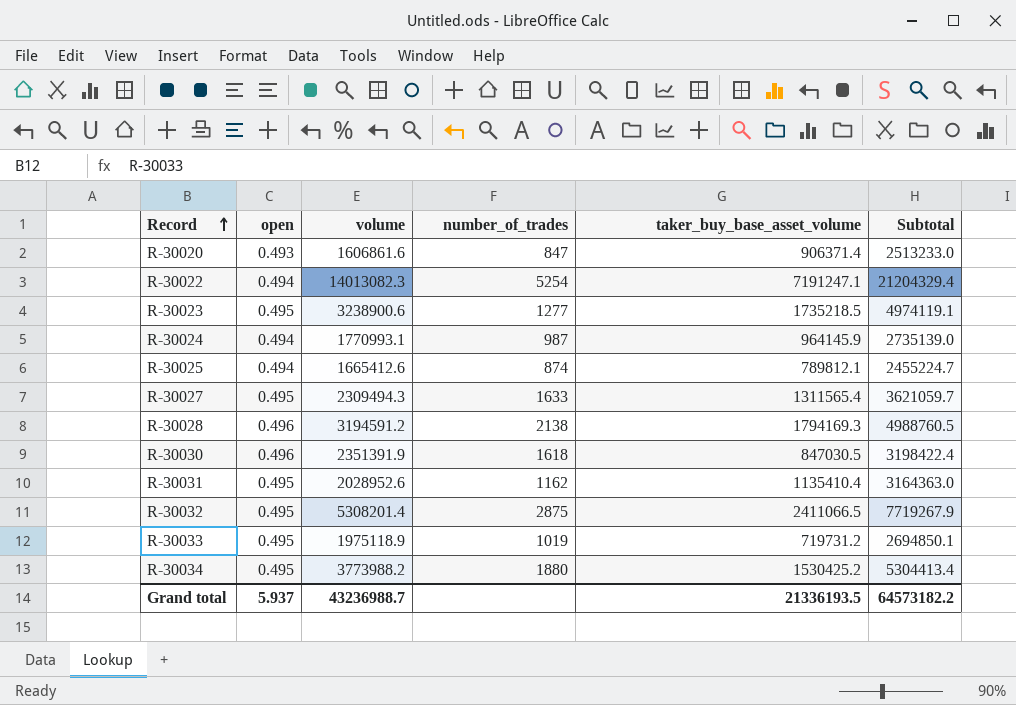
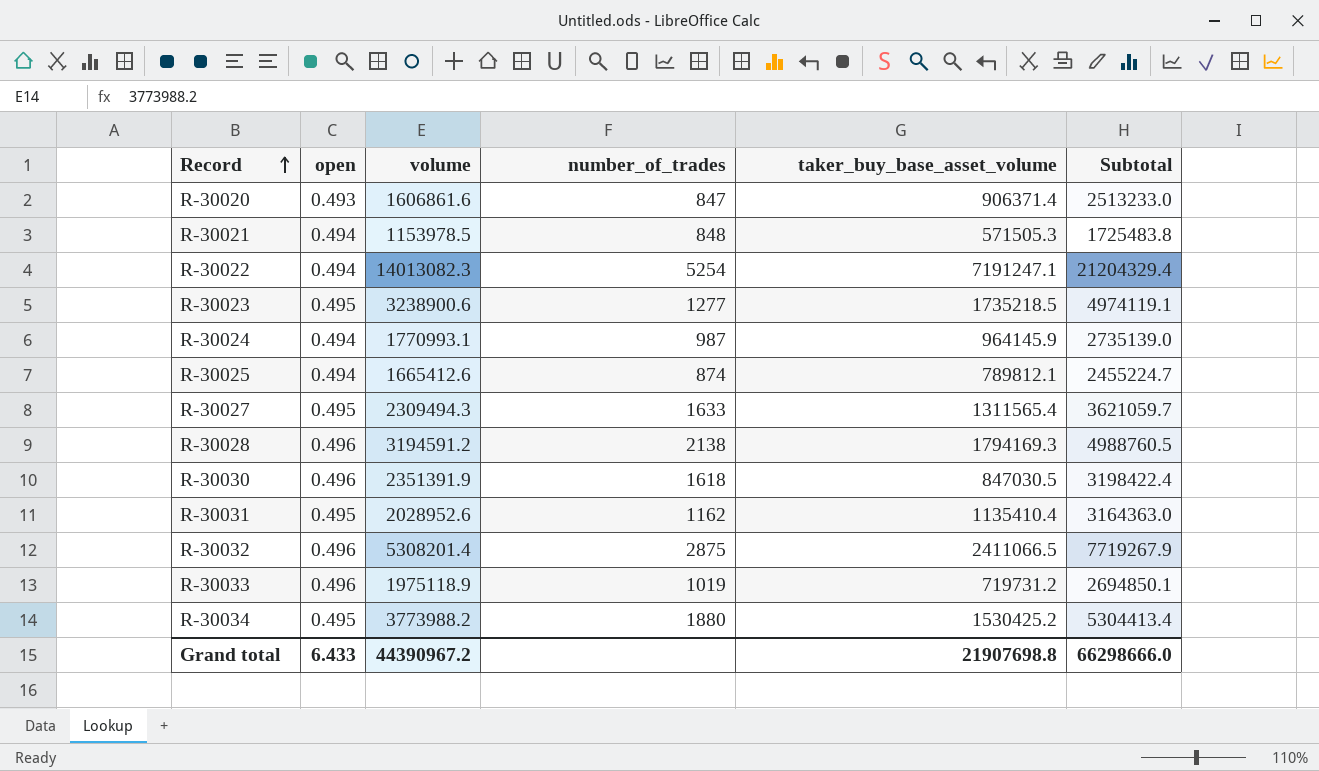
row R-30021: none -> 0.494 | 1153978.5 | 848 | 571505.3 | 1725483.8
R-30032 | open: 0.495 -> 0.496
R-30033 | open: 0.495 -> 0.496
Grand total | open: 5.937 -> 6.433
Grand total | volume: 43236988.7 -> 44390967.2
Grand total | taker_buy_base_asset_volume: 21336193.5 -> 21907698.8
Grand total | Subtotal: 64573182.2 -> 66298666.0

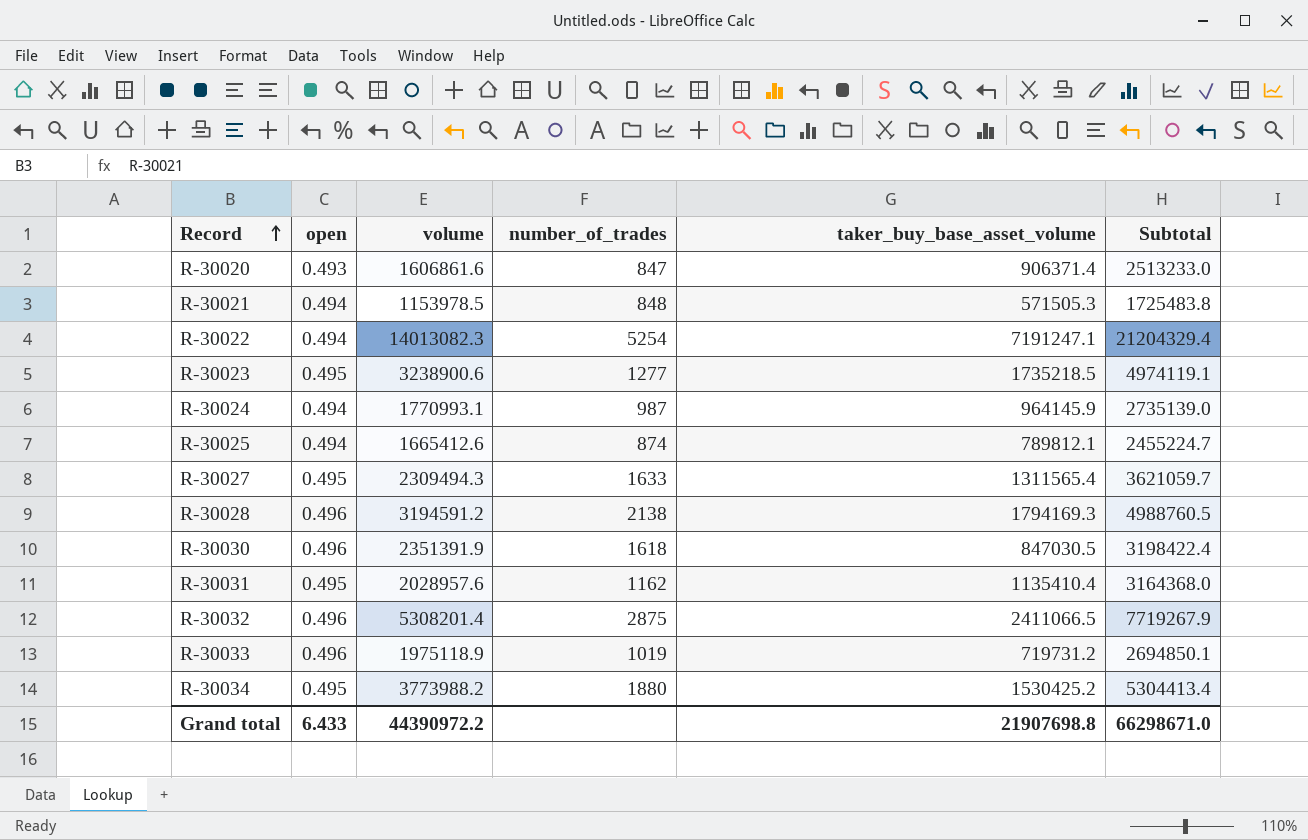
R-30031 | volume: 2028952.6 -> 2028957.6
R-30031 | Subtotal: 3164363.0 -> 3164368.0
Grand total | volume: 44390967.2 -> 44390972.2
Grand total | Subtotal: 66298666.0 -> 66298671.0

